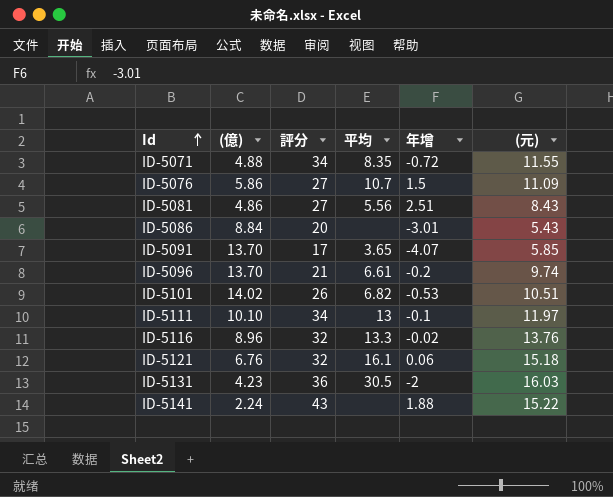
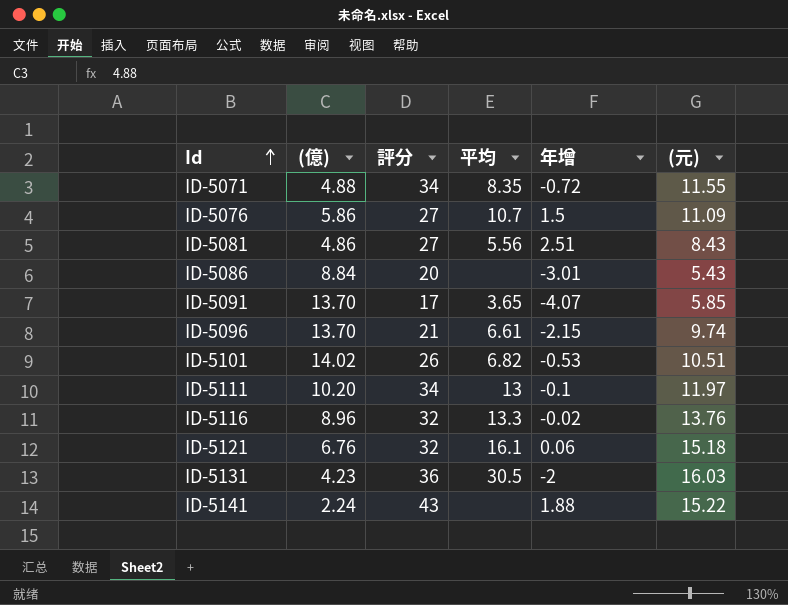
ID-5096 | 年增: -0.2 -> -2.15
ID-5111 | (億): 10.10 -> 10.20

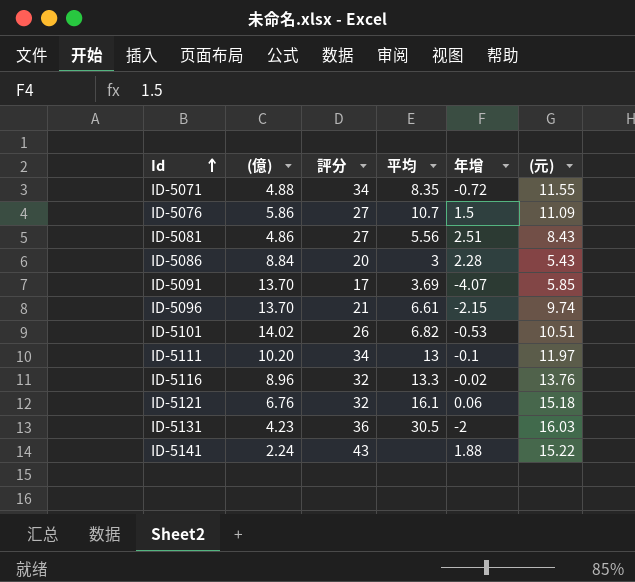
ID-5086 | 平均: none -> 3
ID-5086 | 年增: -3.01 -> 2.28
ID-5091 | 平均: 3.65 -> 3.69

